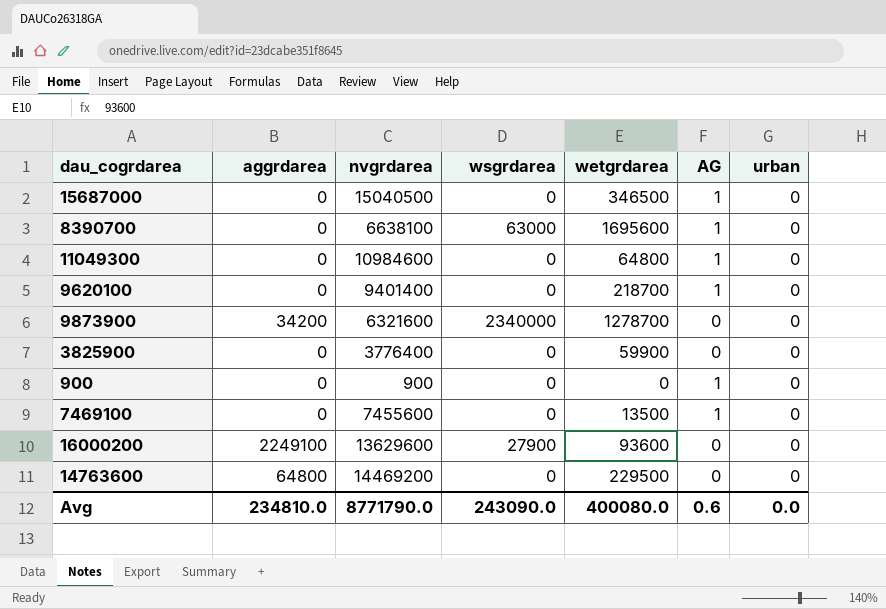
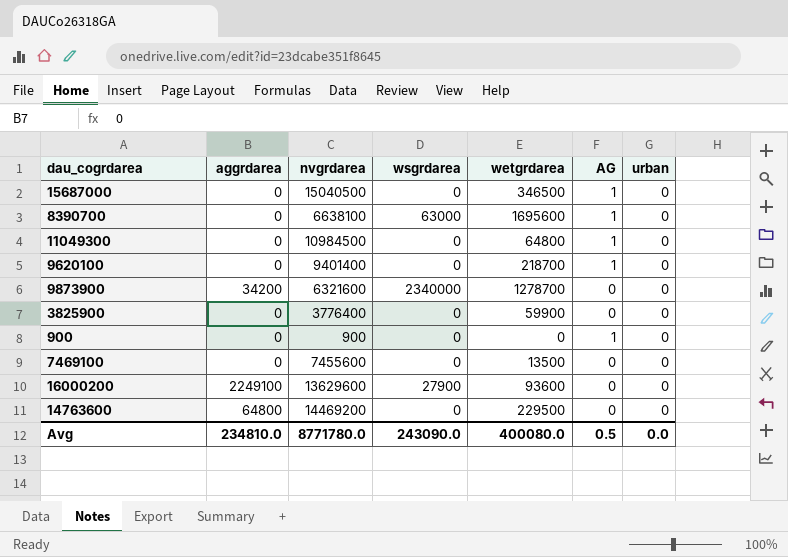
11049300 | nvgrdarea: 10984600 -> 10984500
7469100 | AG: 1 -> 0
Avg | nvgrdarea: 8771790.0 -> 8771780.0
Avg | AG: 0.6 -> 0.5

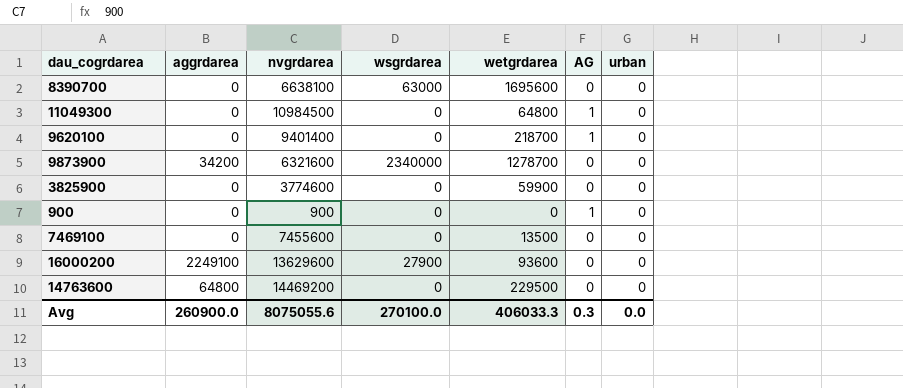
row 15687000: 0 | 15040500 | 0 | 346500 | 1 | 0 -> none
8390700 | AG: 1 -> 0
3825900 | nvgrdarea: 3776400 -> 3774600
Avg | aggrdarea: 234810.0 -> 260900.0
Avg | nvgrdarea: 8771780.0 -> 8075055.6
Avg | wsgrdarea: 243090.0 -> 270100.0
Avg | wetgrdarea: 400080.0 -> 406033.3
Avg | AG: 0.5 -> 0.3

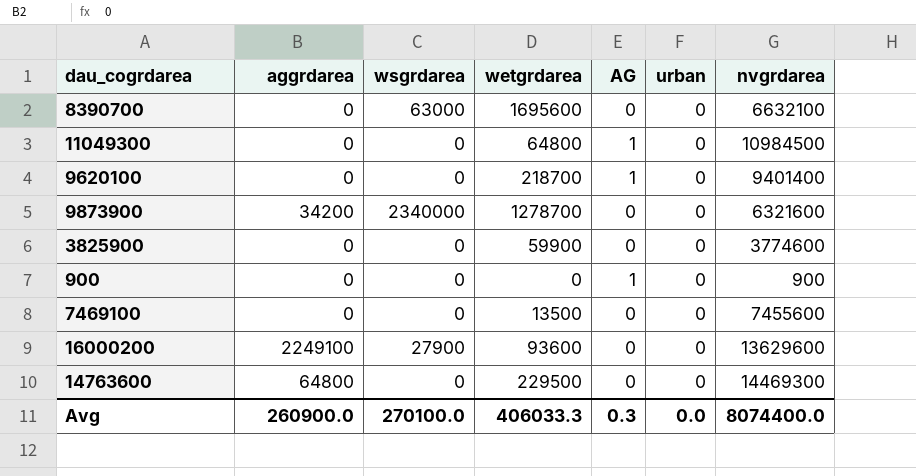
column nvgrdarea | position: 3 -> 7
8390700 | nvgrdarea: 6638100 -> 6632100
14763600 | nvgrdarea: 14469200 -> 14469300
Avg | nvgrdarea: 8075055.6 -> 8074400.0

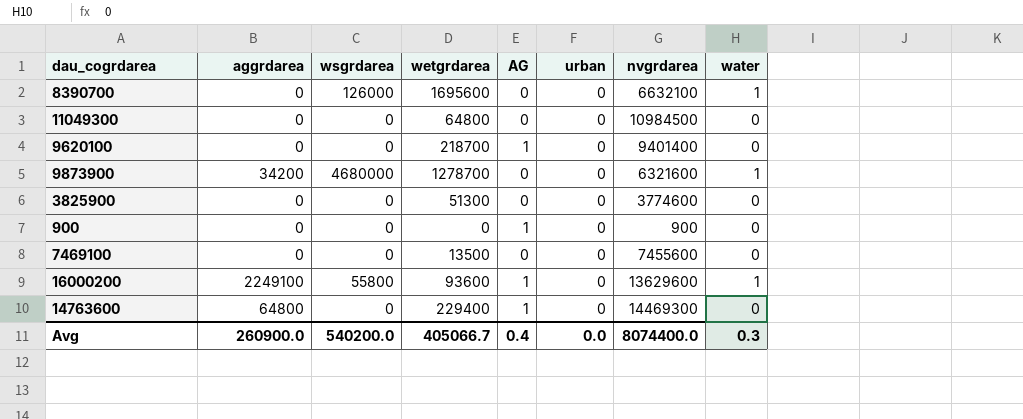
column water | position: none -> 8
8390700 | wsgrdarea: 63000 -> 126000
11049300 | AG: 1 -> 0
9873900 | wsgrdarea: 2340000 -> 4680000
3825900 | wetgrdarea: 59900 -> 51300
16000200 | wsgrdarea: 27900 -> 55800
16000200 | AG: 0 -> 1
14763600 | wetgrdarea: 229500 -> 229400
14763600 | AG: 0 -> 1
Avg | wsgrdarea: 270100.0 -> 540200.0
Avg | wetgrdarea: 406033.3 -> 405066.7
Avg | AG: 0.3 -> 0.4

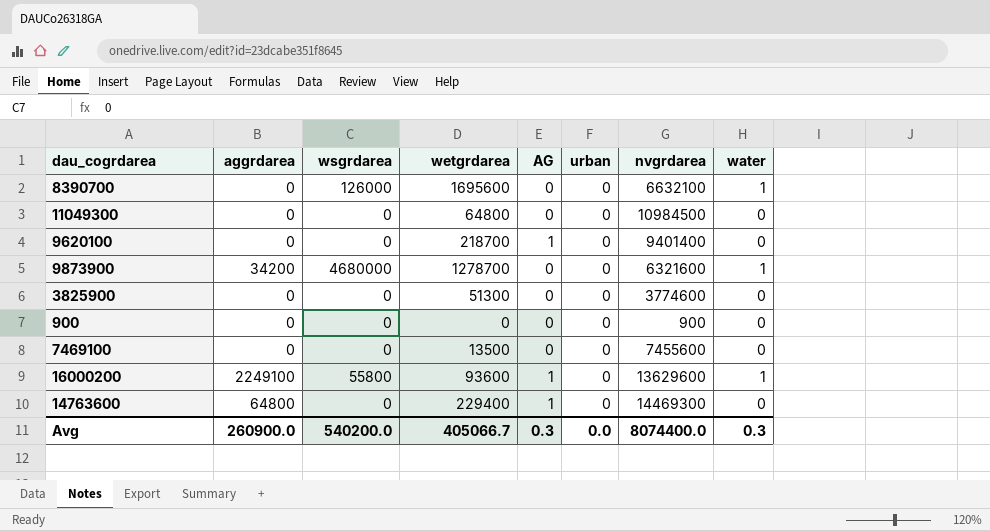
900 | AG: 1 -> 0
Avg | AG: 0.4 -> 0.3

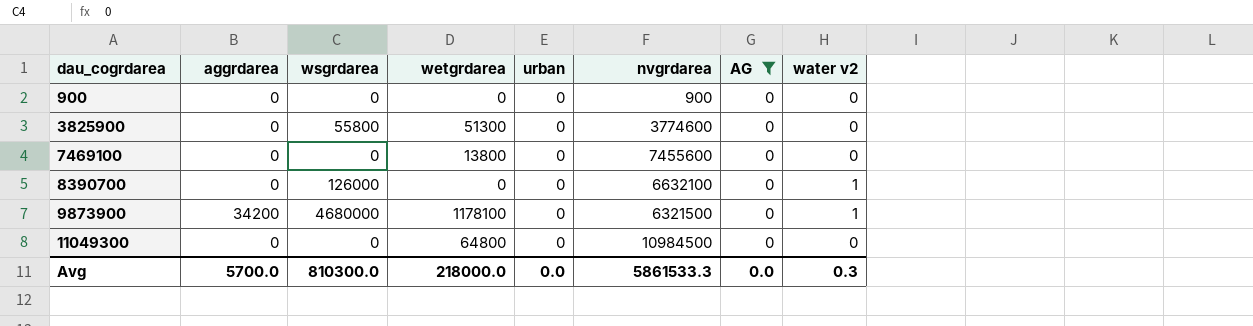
filter: none -> AG = 0
row order: none -> dau_cogrdarea ascending
column AG | position: 5 -> 7
column name: water -> water v2
3825900 | wsgrdarea: 0 -> 55800
7469100 | wetgrdarea: 13500 -> 13800
8390700 | wetgrdarea: 1695600 -> 0
9873900 | wetgrdarea: 1278700 -> 1178100
9873900 | nvgrdarea: 6321600 -> 6321500
Avg | aggrdarea: 260900.0 -> 5700.0
Avg | wsgrdarea: 540200.0 -> 810300.0
Avg | wetgrdarea: 405066.7 -> 218000.0
Avg | nvgrdarea: 8074400.0 -> 5861533.3
Avg | AG: 0.3 -> 0.0

